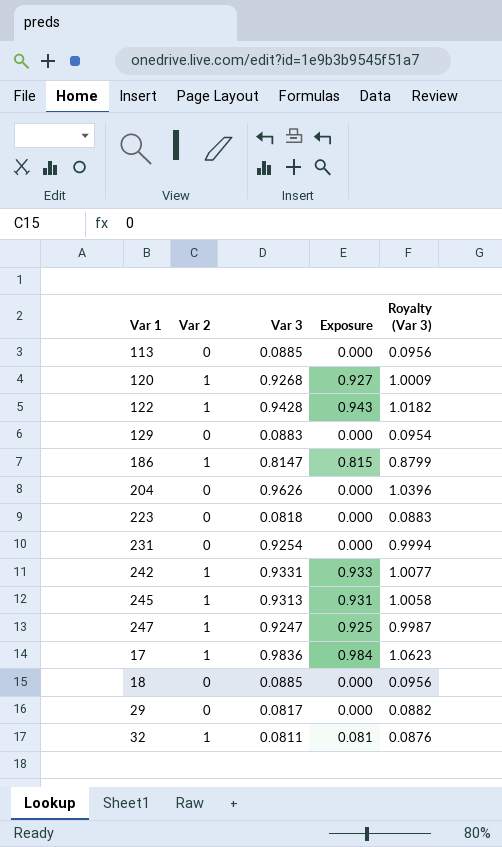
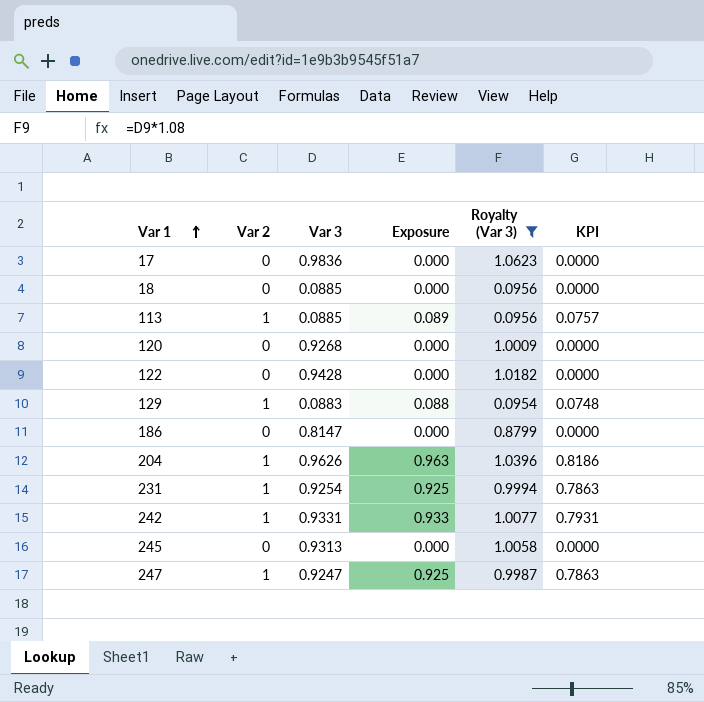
filter: none -> Royalty (Var 3) >= 0.0954
row order: none -> Var 1 ascending
column KPI | formula: none -> [Exposure] * 0.85
17 | Var 2: 1 -> 0
17 | Exposure: 0.984 -> 0.000
113 | Var 2: 0 -> 1
113 | Exposure: 0.000 -> 0.089
120 | Var 2: 1 -> 0
120 | Exposure: 0.927 -> 0.000
122 | Var 2: 1 -> 0
122 | Exposure: 0.943 -> 0.000
129 | Var 2: 0 -> 1
129 | Exposure: 0.000 -> 0.088
186 | Var 2: 1 -> 0
186 | Exposure: 0.815 -> 0.000
204 | Var 2: 0 -> 1
204 | Exposure: 0.000 -> 0.963
231 | Var 2: 0 -> 1
231 | Exposure: 0.000 -> 0.925
245 | Var 2: 1 -> 0
245 | Exposure: 0.931 -> 0.000

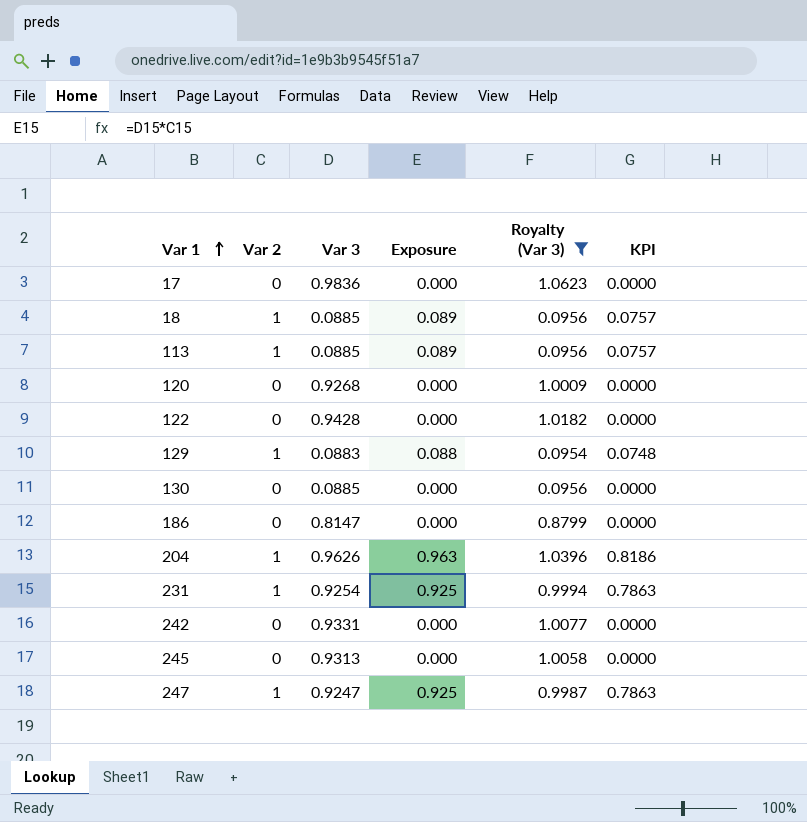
18 | Var 2: 0 -> 1
18 | Exposure: 0.000 -> 0.089
18 | KPI: 0.0000 -> 0.0757
row 130: none -> 0 | 0.0885 | 0.000 | 0.0956 | 0.0000
242 | Var 2: 1 -> 0
242 | Exposure: 0.933 -> 0.000
242 | KPI: 0.7931 -> 0.0000

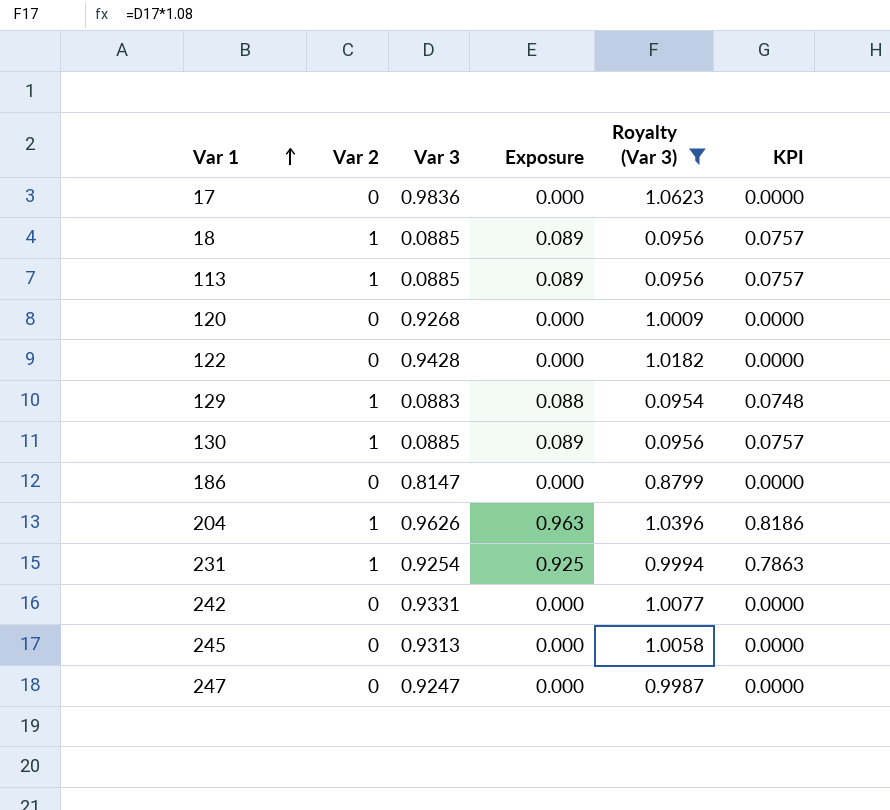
130 | Var 2: 0 -> 1
130 | Exposure: 0.000 -> 0.089
130 | KPI: 0.0000 -> 0.0757
247 | Var 2: 1 -> 0
247 | Exposure: 0.925 -> 0.000
247 | KPI: 0.7863 -> 0.0000

